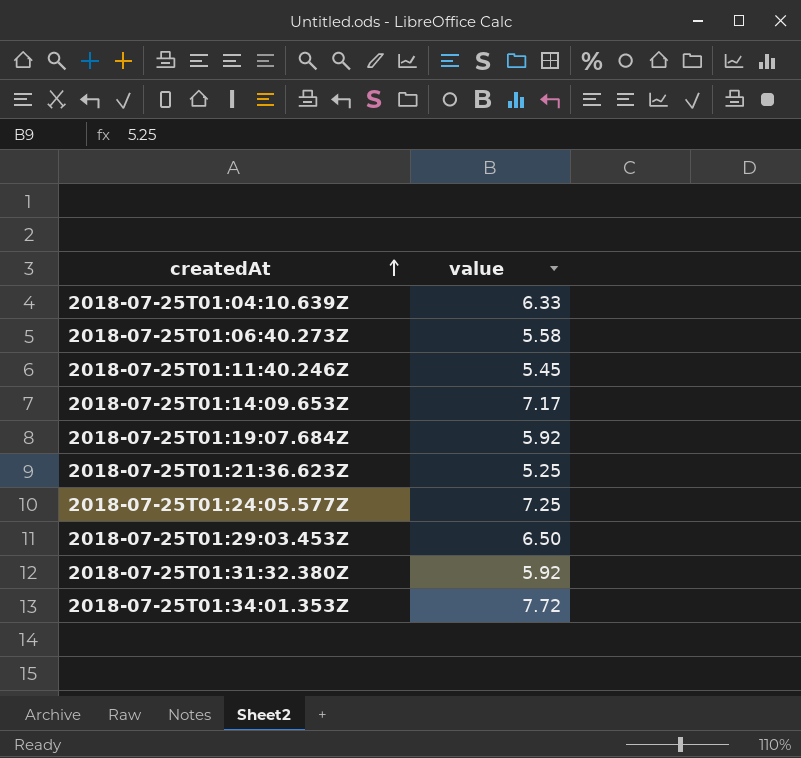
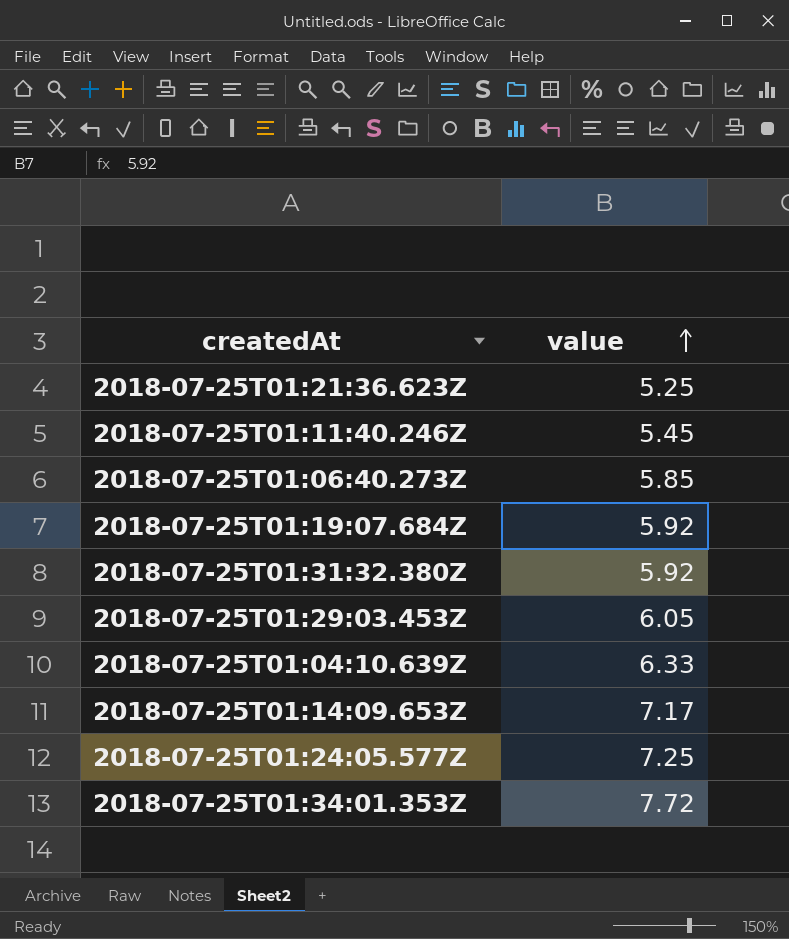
row order: createdAt ascending -> value ascending
2018-07-25T01:06:40.273Z | value: 5.58 -> 5.85
2018-07-25T01:29:03.453Z | value: 6.50 -> 6.05

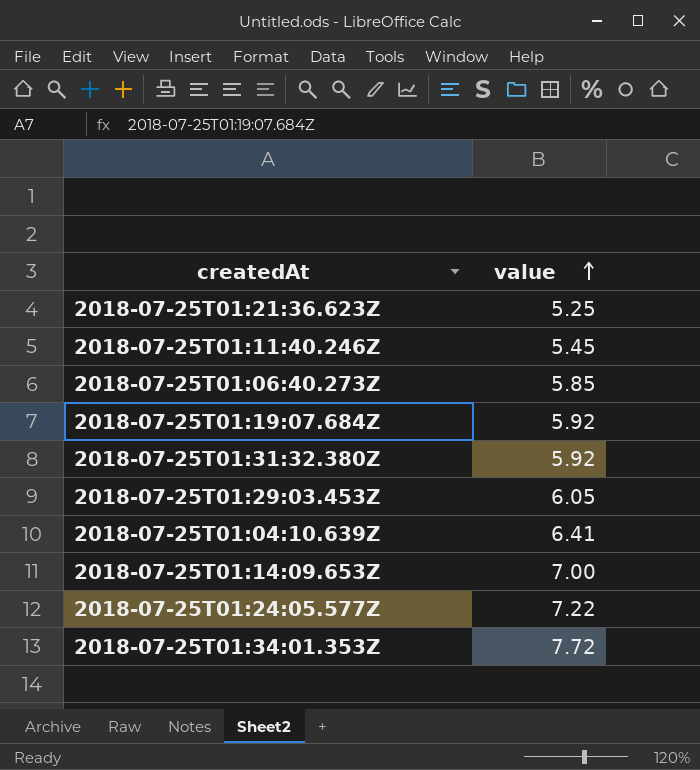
2018-07-25T01:04:10.639Z | value: 6.33 -> 6.41
2018-07-25T01:14:09.653Z | value: 7.17 -> 7.00
2018-07-25T01:24:05.577Z | value: 7.25 -> 7.22

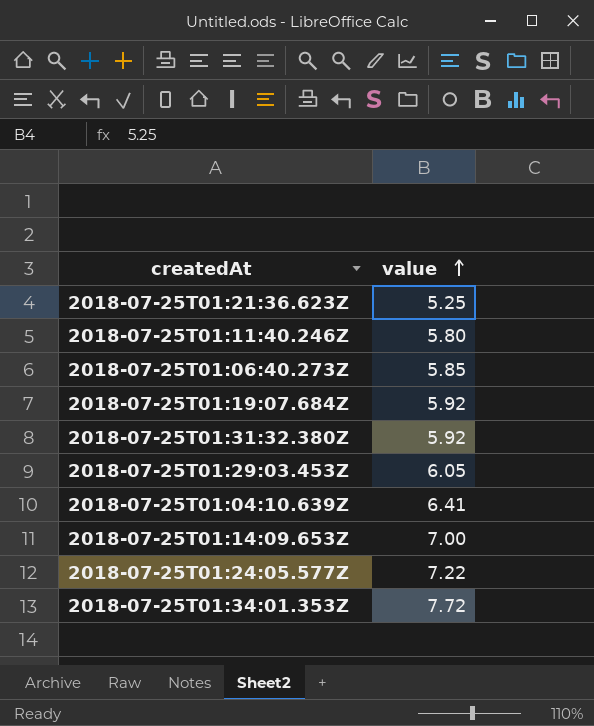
2018-07-25T01:11:40.246Z | value: 5.45 -> 5.80

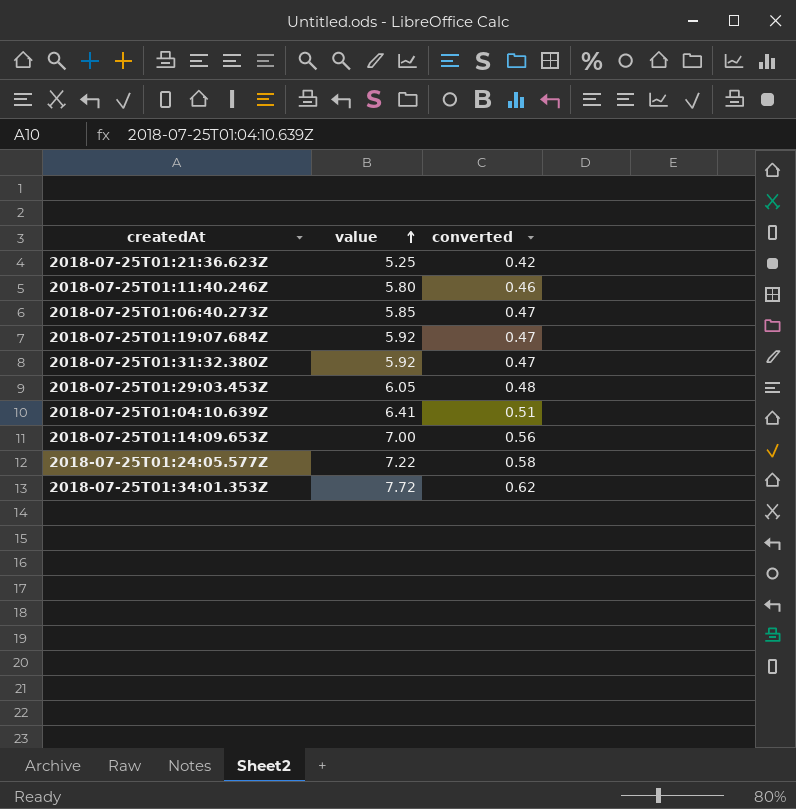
column converted | formula: none -> [value] * 0.08

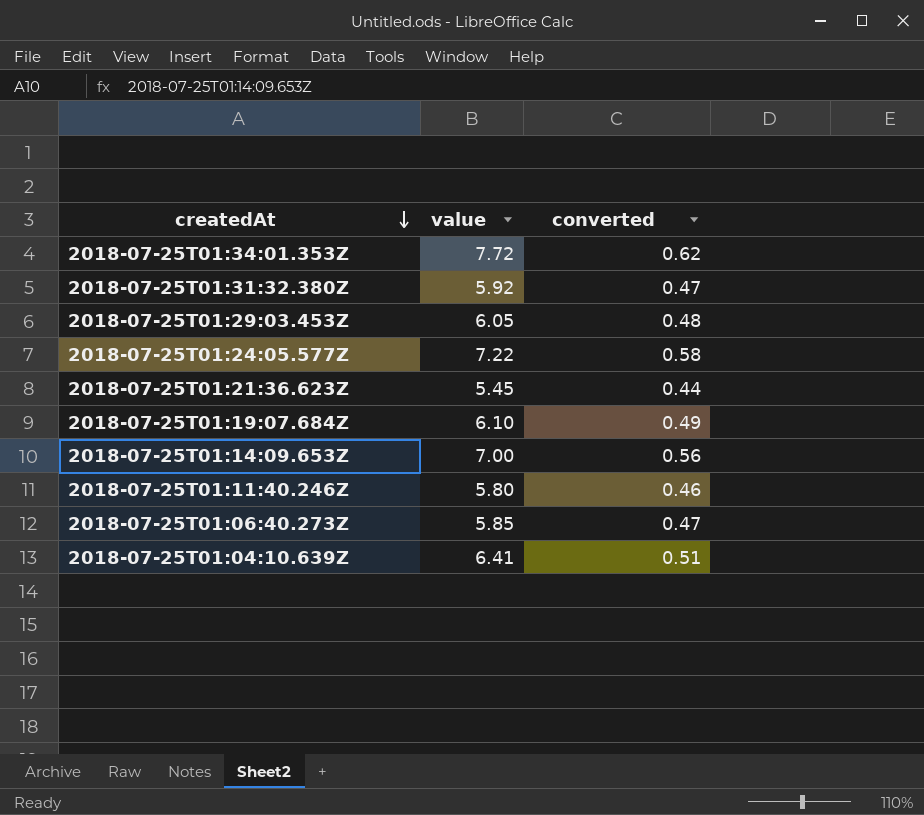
row order: value ascending -> createdAt descending
2018-07-25T01:21:36.623Z | value: 5.25 -> 5.45
2018-07-25T01:21:36.623Z | converted: 0.42 -> 0.44
2018-07-25T01:19:07.684Z | value: 5.92 -> 6.10
2018-07-25T01:19:07.684Z | converted: 0.47 -> 0.49

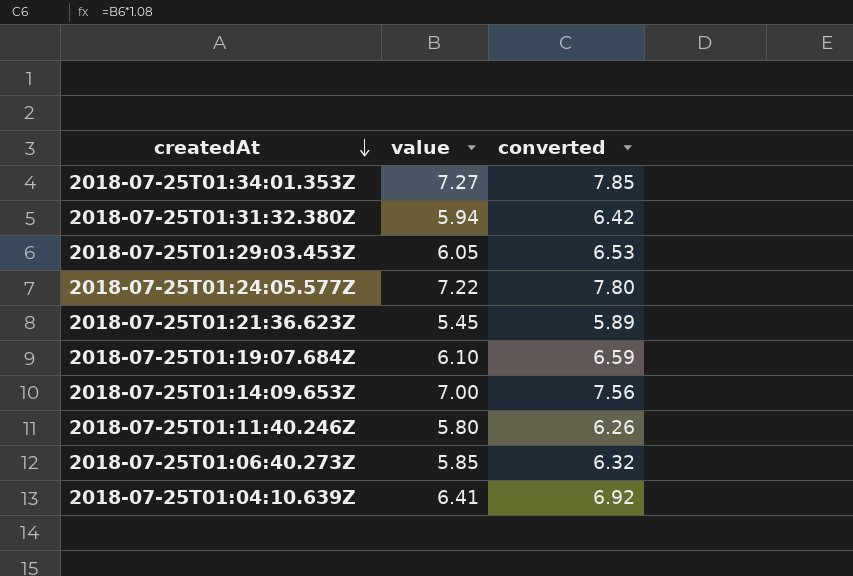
column converted | formula: [value] * 0.08 -> [value] * 1.08
2018-07-25T01:34:01.353Z | value: 7.72 -> 7.27
2018-07-25T01:31:32.380Z | value: 5.92 -> 5.94

